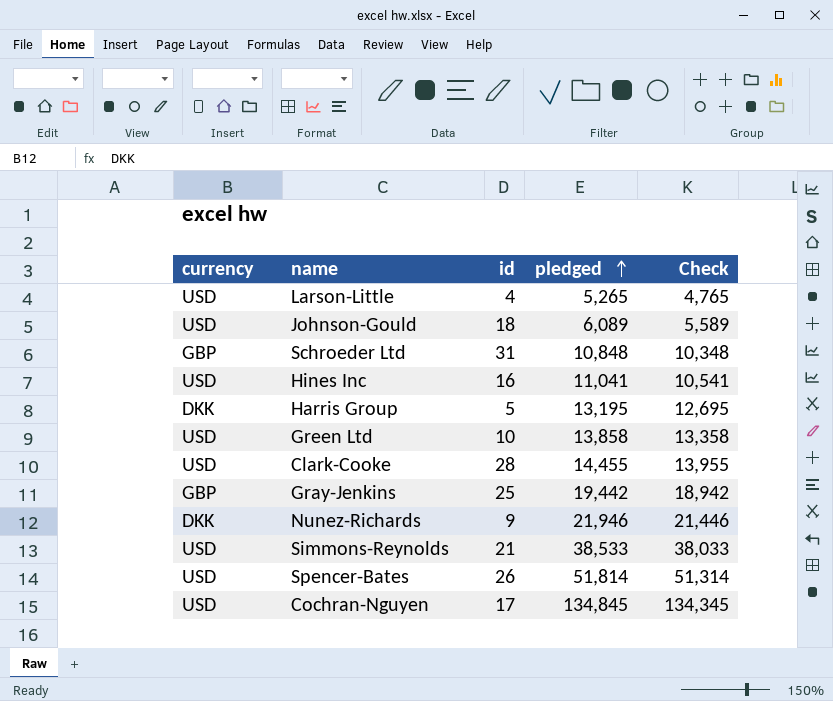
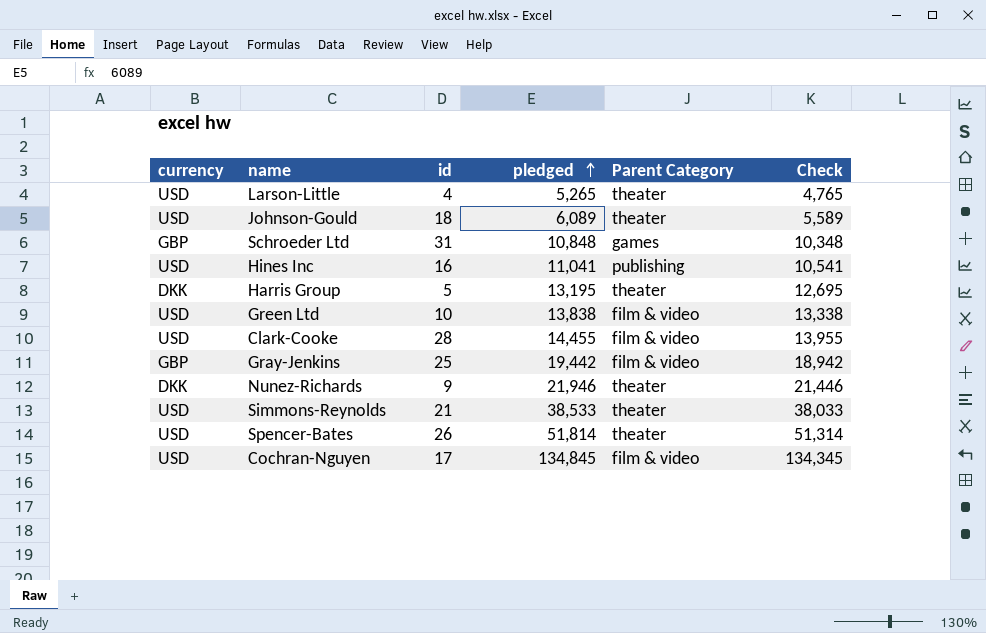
column Parent Category | position: none -> 5
Green Ltd | pledged: 13,858 -> 13,838
Green Ltd | Check: 13,358 -> 13,338

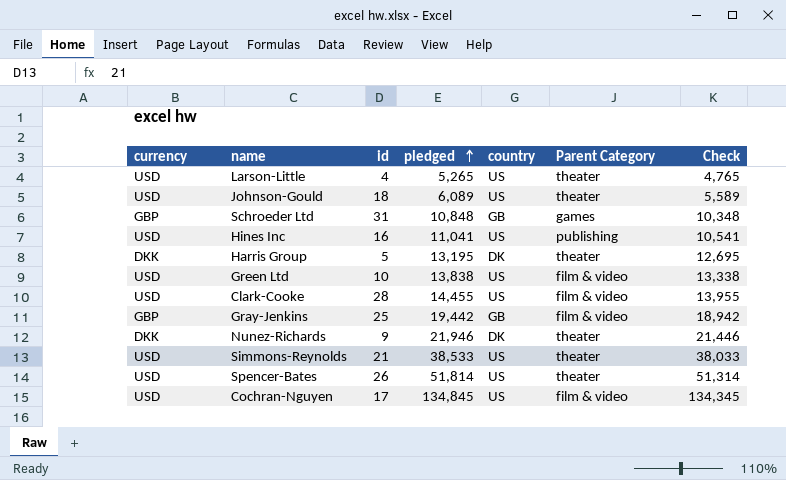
column country | position: none -> 5

